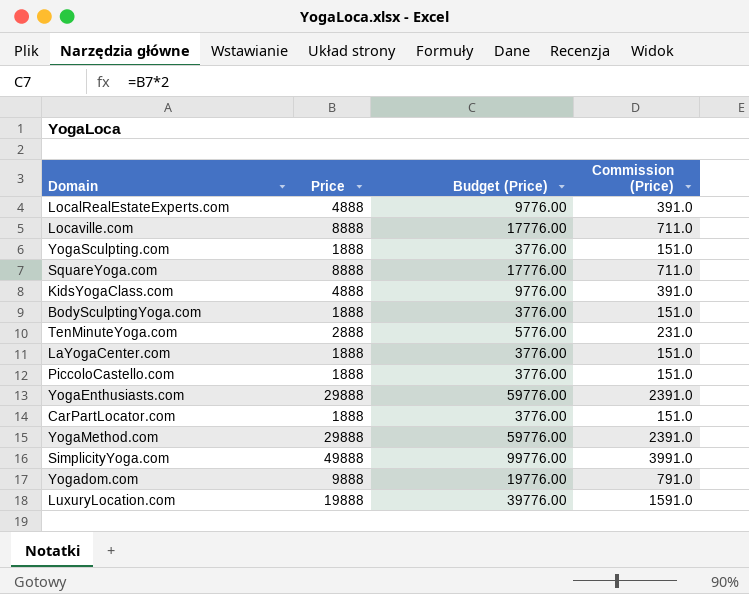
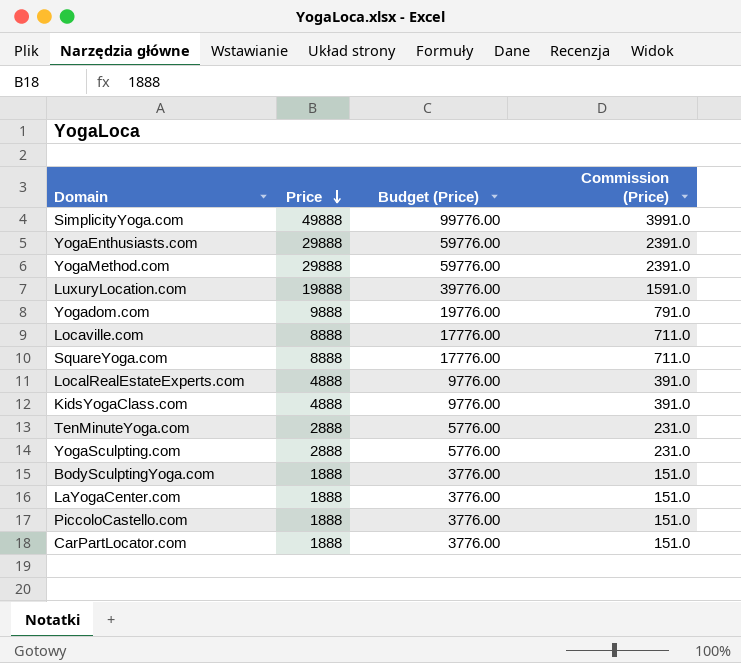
row order: none -> Price descending
YogaSculpting.com | Price: 1888 -> 2888
YogaSculpting.com | Budget (Price): 3776.00 -> 5776.00
YogaSculpting.com | Commission (Price): 151.0 -> 231.0

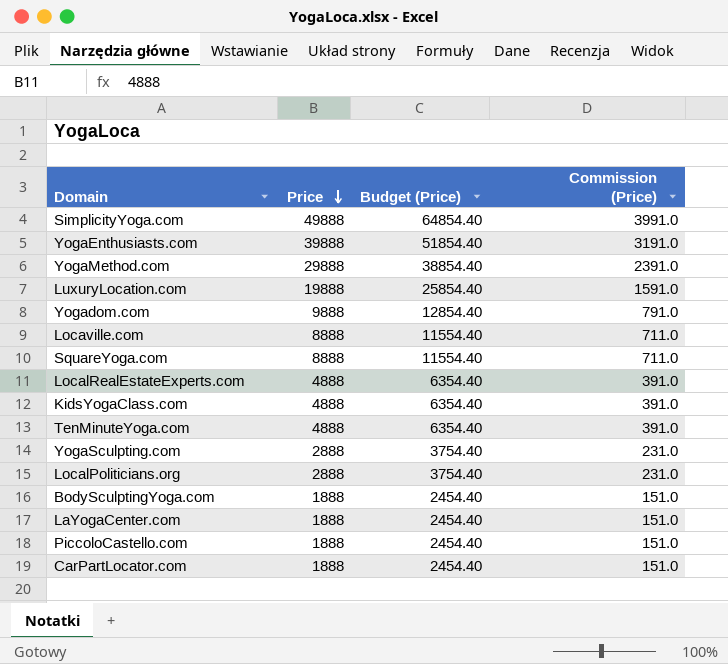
column Budget (Price) | formula: [Price] * 2 -> [Price] * 1.3
YogaEnthusiasts.com | Price: 29888 -> 39888
YogaEnthusiasts.com | Commission (Price): 2391.0 -> 3191.0
TenMinuteYoga.com | Price: 2888 -> 4888
TenMinuteYoga.com | Commission (Price): 231.0 -> 391.0
row LocalPoliticians.org: none -> 2888 | 3754.40 | 231.0

